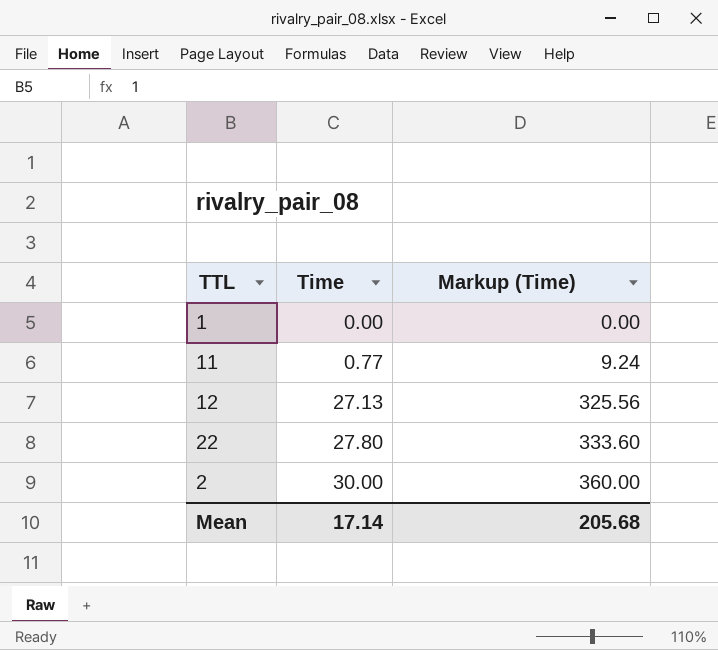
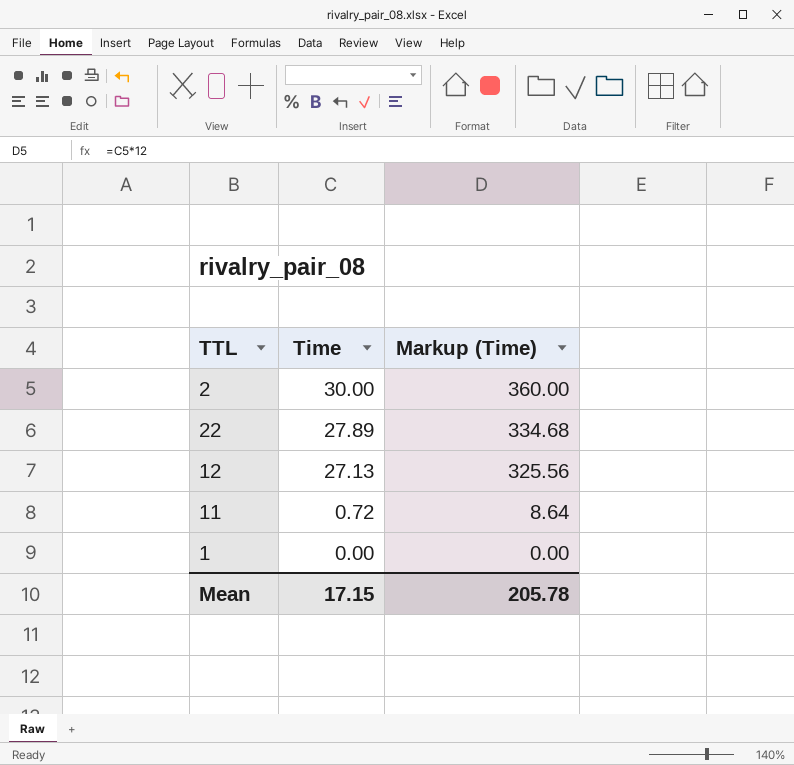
row order: Time ascending -> Time descending
22 | Time: 27.80 -> 27.89
22 | Markup (Time): 333.60 -> 334.68
11 | Time: 0.77 -> 0.72
11 | Markup (Time): 9.24 -> 8.64
Mean | Time: 17.14 -> 17.15
Mean | Markup (Time): 205.68 -> 205.78

